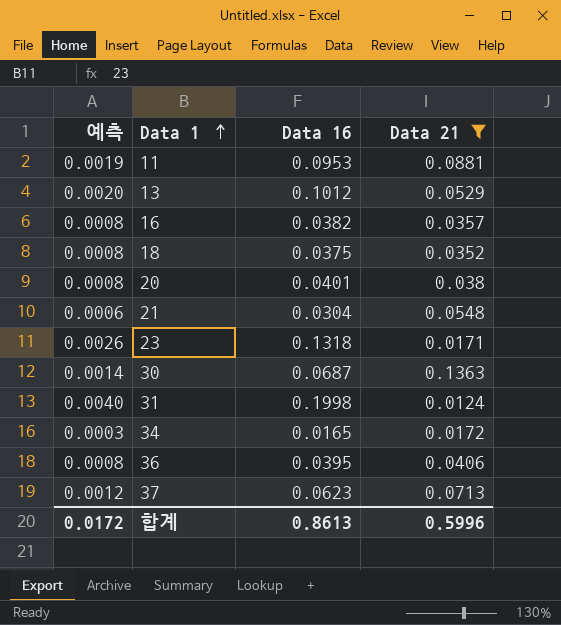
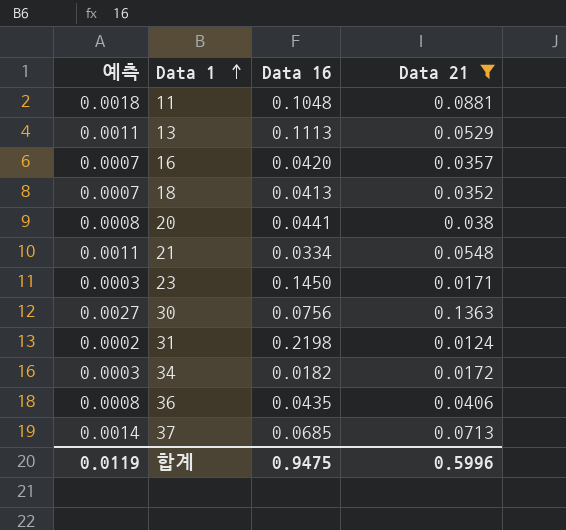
column 예측 | formula: [Data 16] * 0.02 -> [Data 21] * 0.02
11 | Data 16: 0.0953 -> 0.1048
13 | Data 16: 0.1012 -> 0.1113
16 | Data 16: 0.0382 -> 0.0420
18 | Data 16: 0.0375 -> 0.0413
20 | Data 16: 0.0401 -> 0.0441
21 | Data 16: 0.0304 -> 0.0334
23 | Data 16: 0.1318 -> 0.1450
30 | Data 16: 0.0687 -> 0.0756
31 | Data 16: 0.1998 -> 0.2198
34 | Data 16: 0.0165 -> 0.0182
36 | Data 16: 0.0395 -> 0.0435
37 | Data 16: 0.0623 -> 0.0685
합계 | 예측: 0.0172 -> 0.0119
합계 | Data 16: 0.8613 -> 0.9475

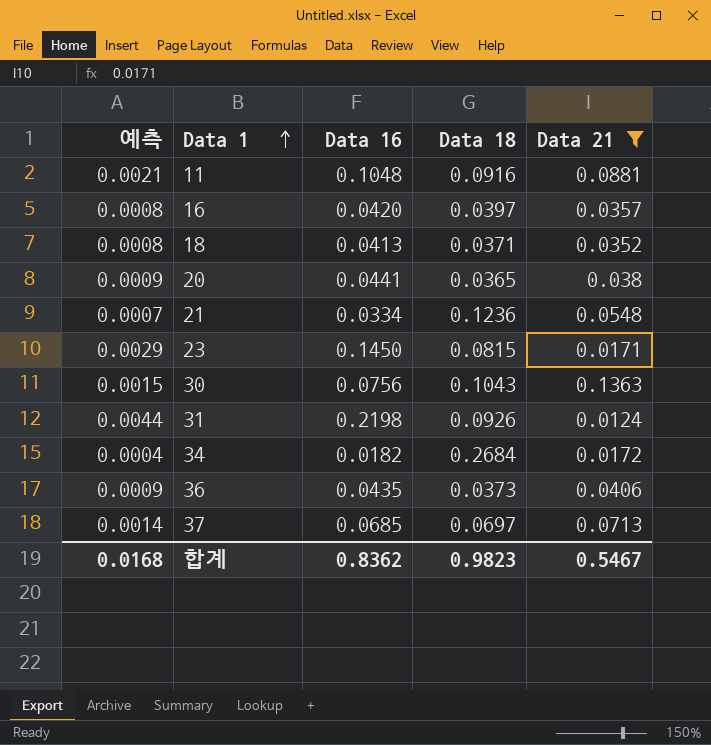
column 예측 | formula: [Data 21] * 0.02 -> [Data 16] * 0.02
column Data 18 | position: none -> 4
row 13: 0.0011 | 0.1113 | 0.0529 -> none
합계 | 예측: 0.0119 -> 0.0168
합계 | Data 16: 0.9475 -> 0.8362
합계 | Data 21: 0.5996 -> 0.5467

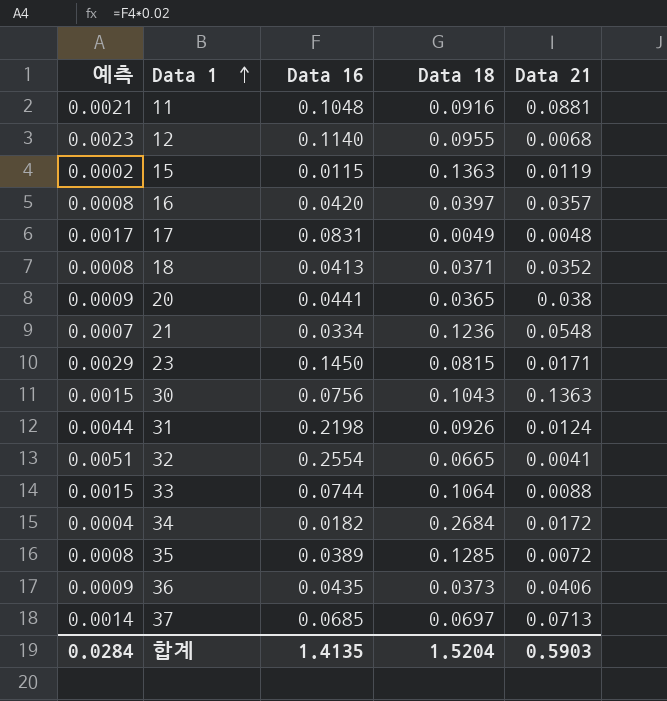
filter: Data 21 >= 0.0124 -> none
합계 | 예측: 0.0168 -> 0.0284
합계 | Data 16: 0.8362 -> 1.4135
합계 | Data 18: 0.9823 -> 1.5204
합계 | Data 21: 0.5467 -> 0.5903

